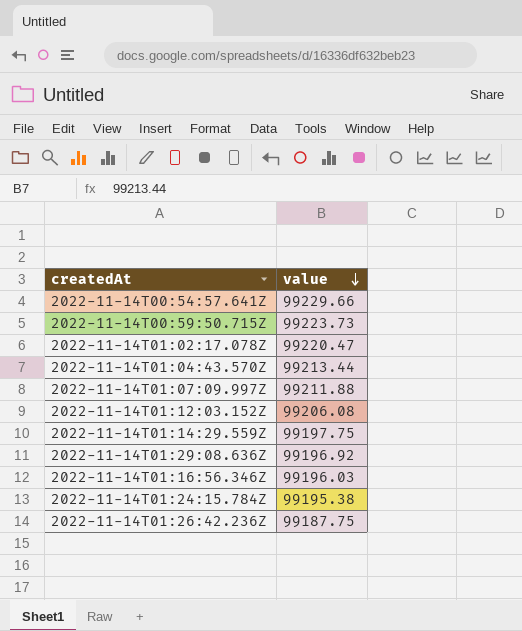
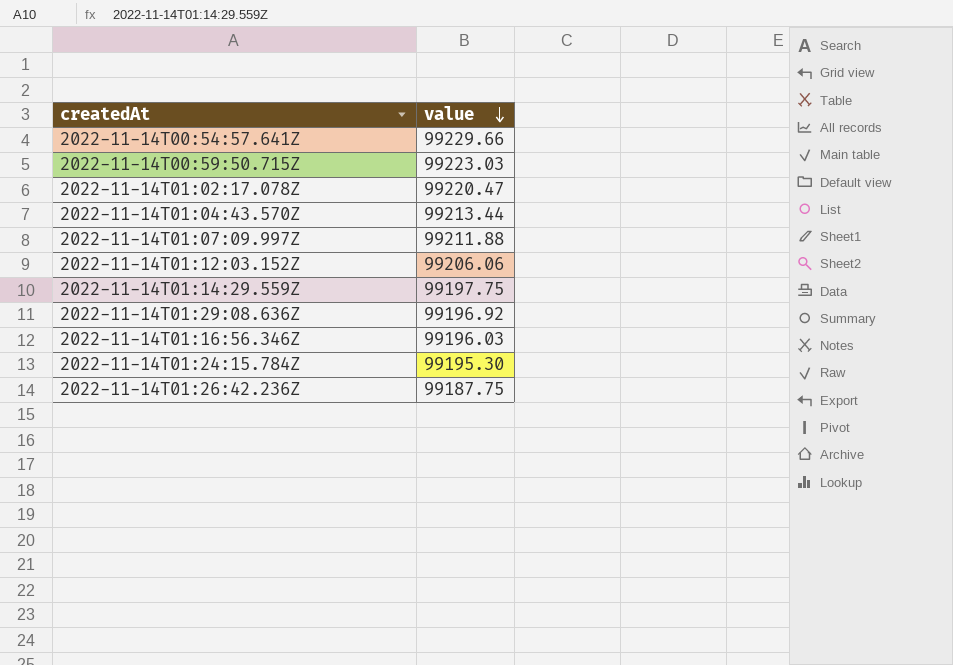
2022-11-14T00:59:50.715Z | value: 99223.73 -> 99223.03
2022-11-14T01:12:03.152Z | value: 99206.08 -> 99206.06
2022-11-14T01:24:15.784Z | value: 99195.38 -> 99195.30

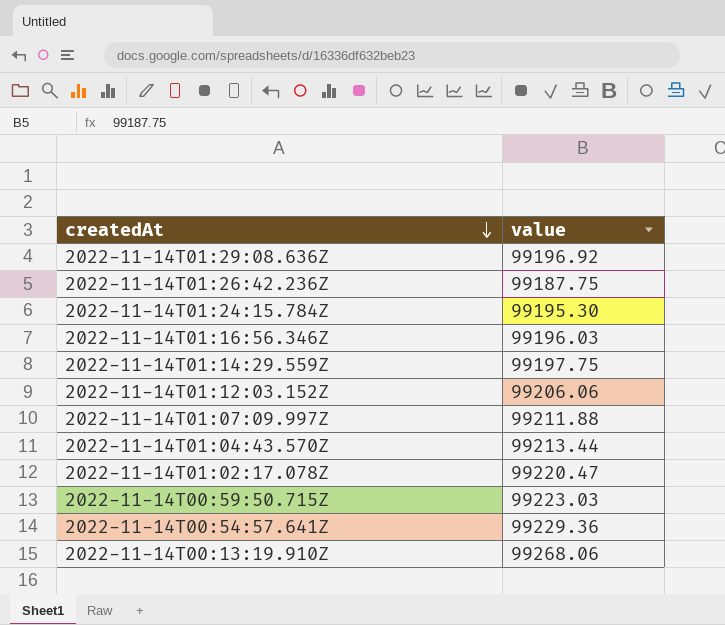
row order: value descending -> createdAt descending
2022-11-14T00:54:57.641Z | value: 99229.66 -> 99229.36
row 2022-11-14T00:13:19.910Z: none -> 99268.06

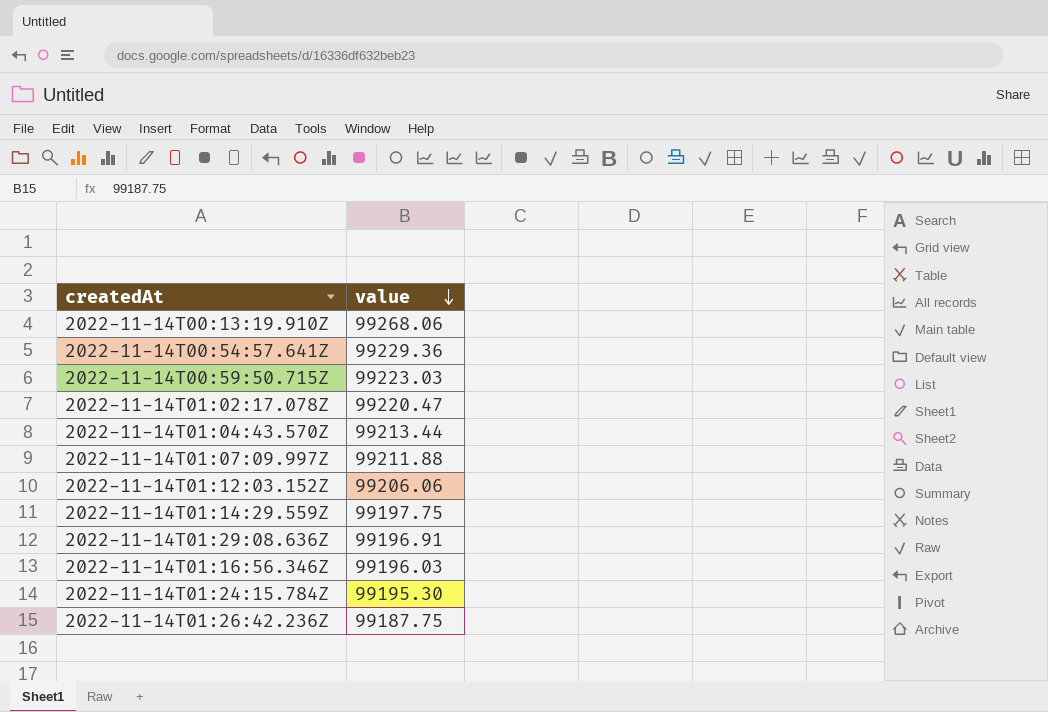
row order: createdAt descending -> value descending
2022-11-14T01:29:08.636Z | value: 99196.92 -> 99196.91

